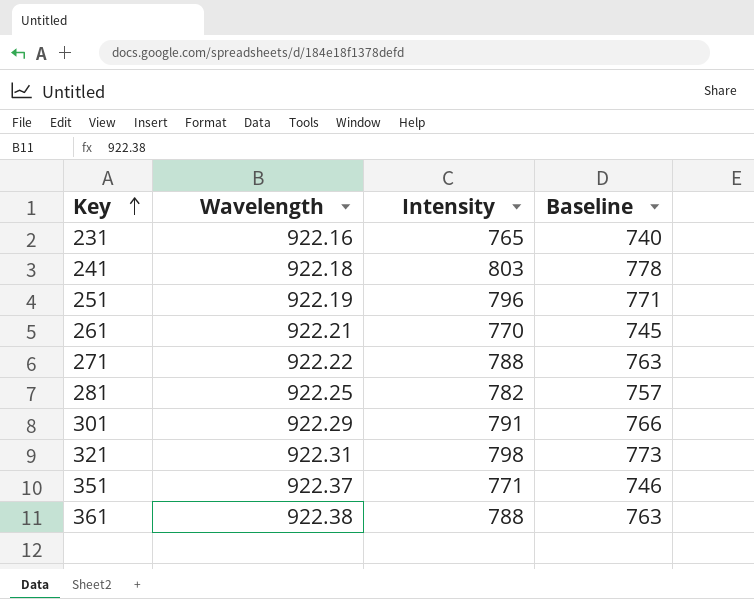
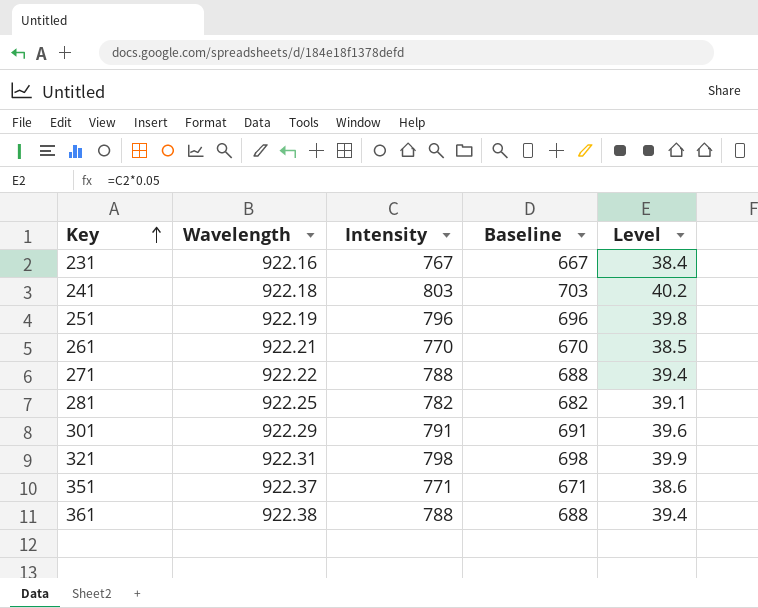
column Baseline | formula: [Intensity] - 25 -> [Intensity] - 100
column Level | formula: none -> [Intensity] * 0.05
231 | Intensity: 765 -> 767

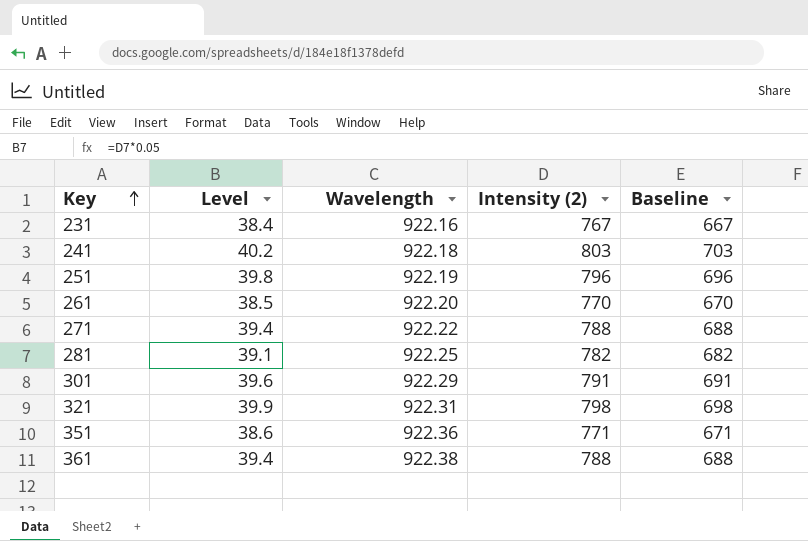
column Level | position: 5 -> 2
column name: Intensity -> Intensity (2)
261 | Wavelength: 922.21 -> 922.20
351 | Wavelength: 922.37 -> 922.36

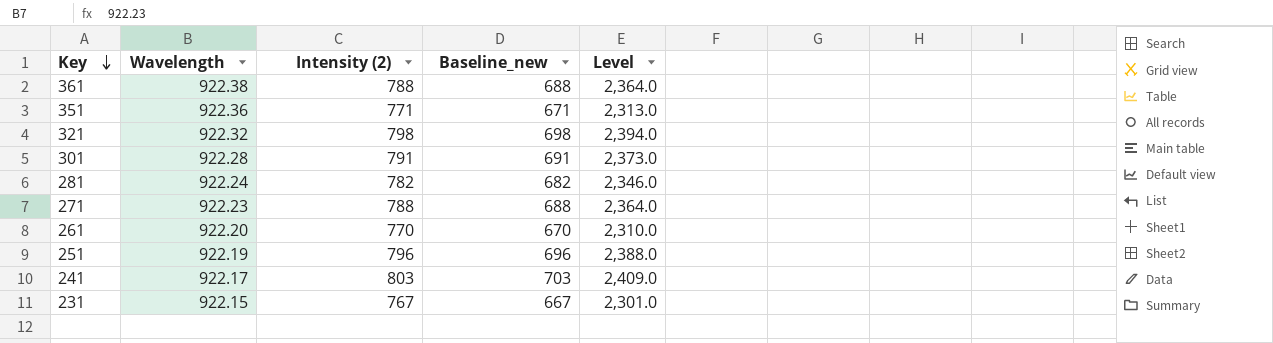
row order: Key ascending -> Key descending
column name: Baseline -> Baseline_new
column Level | formula: [Intensity (2)] * 0.05 -> [Intensity (2)] * 3
column Level | position: 2 -> 5
321 | Wavelength: 922.31 -> 922.32
301 | Wavelength: 922.29 -> 922.28
281 | Wavelength: 922.25 -> 922.24
271 | Wavelength: 922.22 -> 922.23
241 | Wavelength: 922.18 -> 922.17
231 | Wavelength: 922.16 -> 922.15

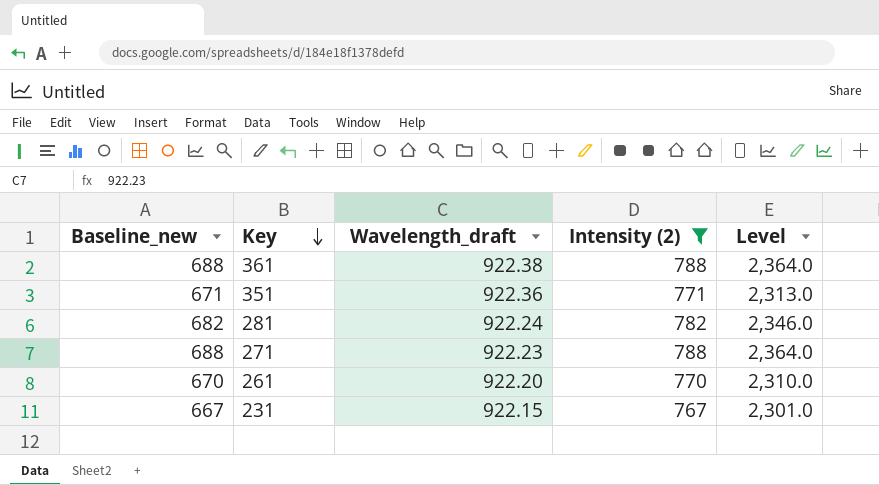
filter: none -> Intensity (2) <= 788
column Baseline_new | position: 4 -> 1
column name: Wavelength -> Wavelength_draft

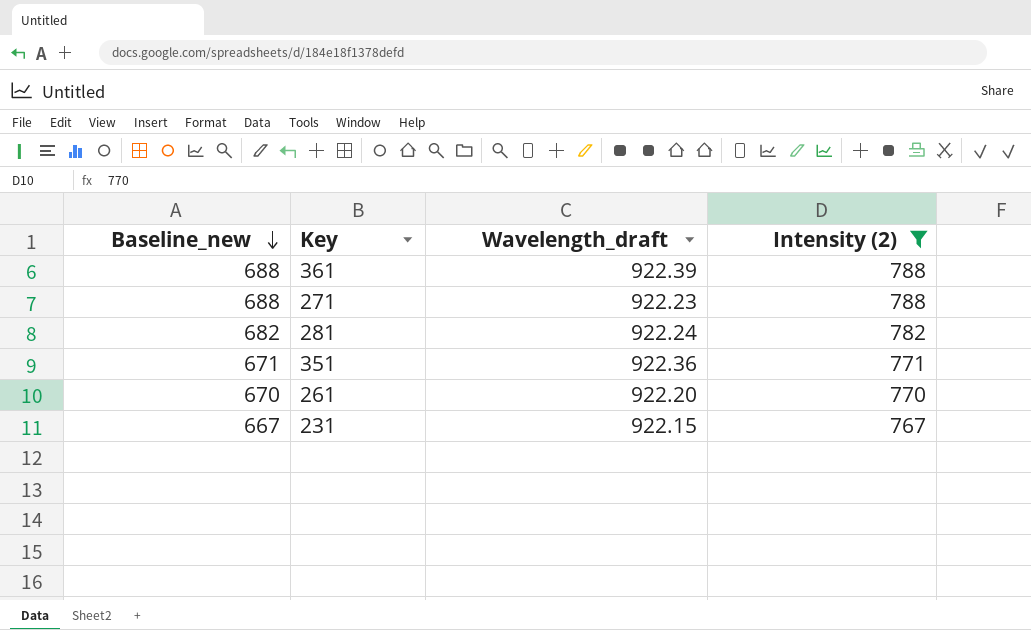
row order: Key descending -> Baseline_new descending
column Level | formula: [Intensity (2)] * 3 -> none
361 | Wavelength_draft: 922.38 -> 922.39

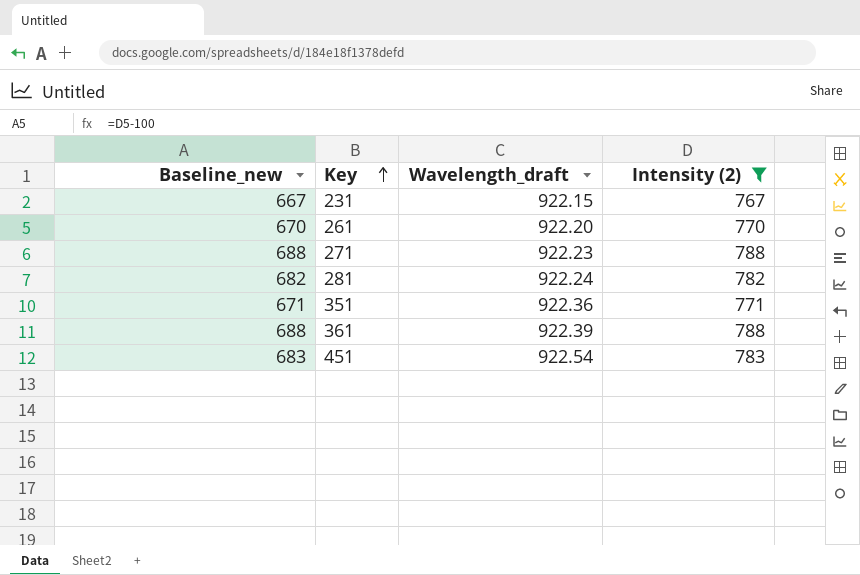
row order: Baseline_new descending -> Key ascending
row 451: none -> 683 | 922.54 | 783

